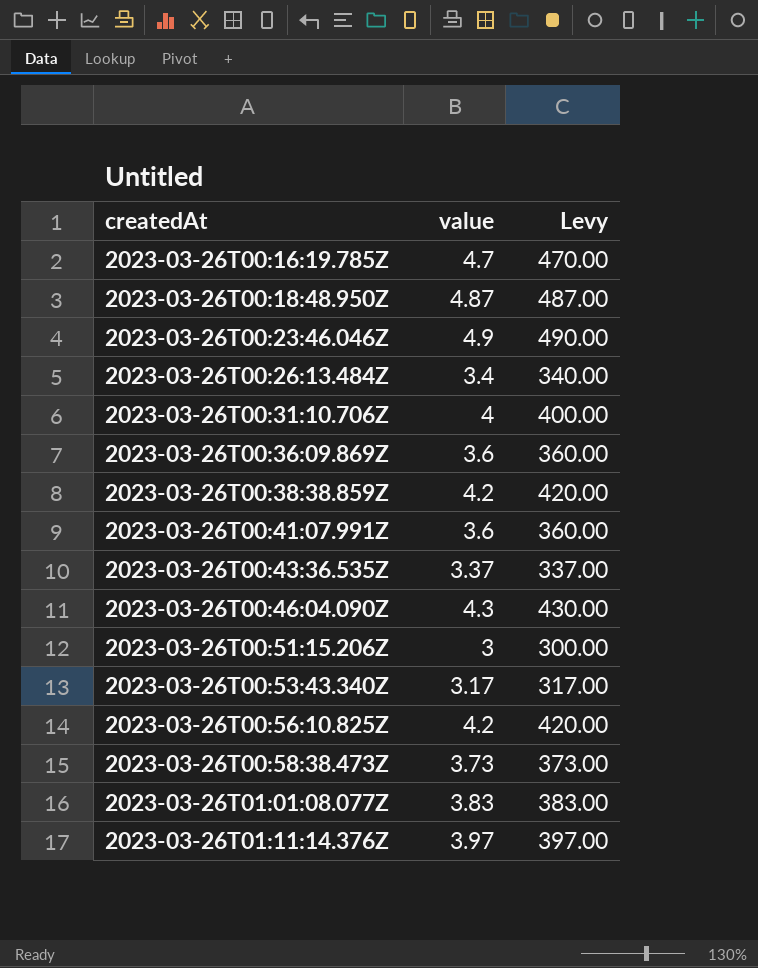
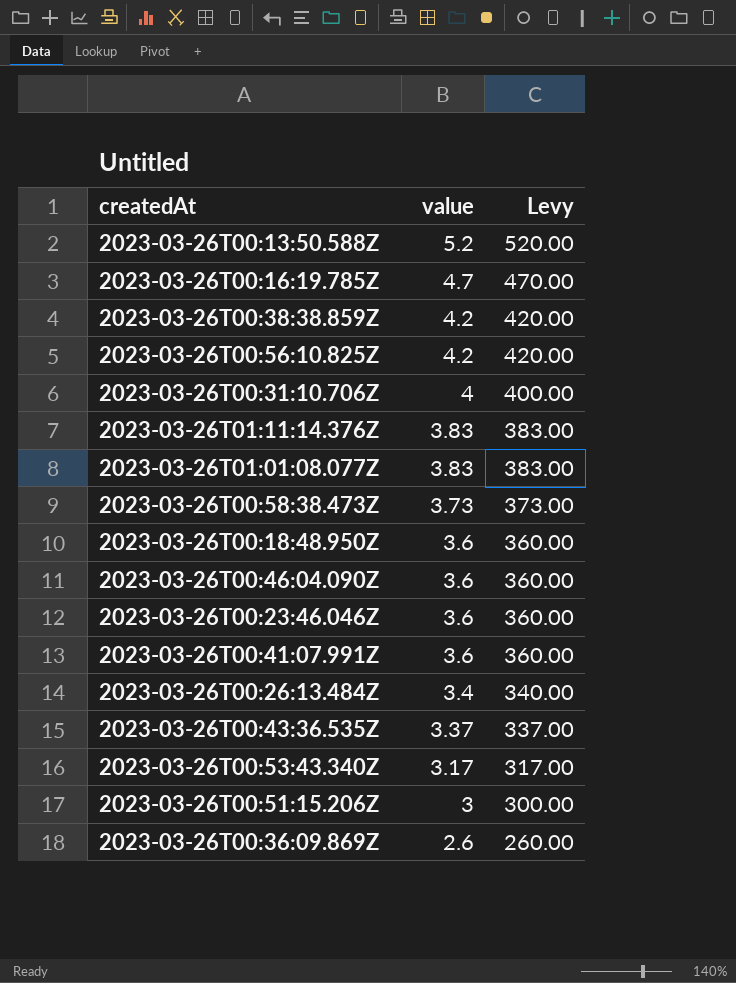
row order: createdAt ascending -> value descending
row 2023-03-26T00:13:50.588Z: none -> 5.2 | 520.00
2023-03-26T01:11:14.376Z | value: 3.97 -> 3.83
2023-03-26T01:11:14.376Z | Levy: 397.00 -> 383.00
2023-03-26T00:18:48.950Z | value: 4.87 -> 3.6
2023-03-26T00:18:48.950Z | Levy: 487.00 -> 360.00
2023-03-26T00:46:04.090Z | value: 4.3 -> 3.6
2023-03-26T00:46:04.090Z | Levy: 430.00 -> 360.00
2023-03-26T00:23:46.046Z | value: 4.9 -> 3.6
2023-03-26T00:23:46.046Z | Levy: 490.00 -> 360.00
2023-03-26T00:36:09.869Z | value: 3.6 -> 2.6
2023-03-26T00:36:09.869Z | Levy: 360.00 -> 260.00

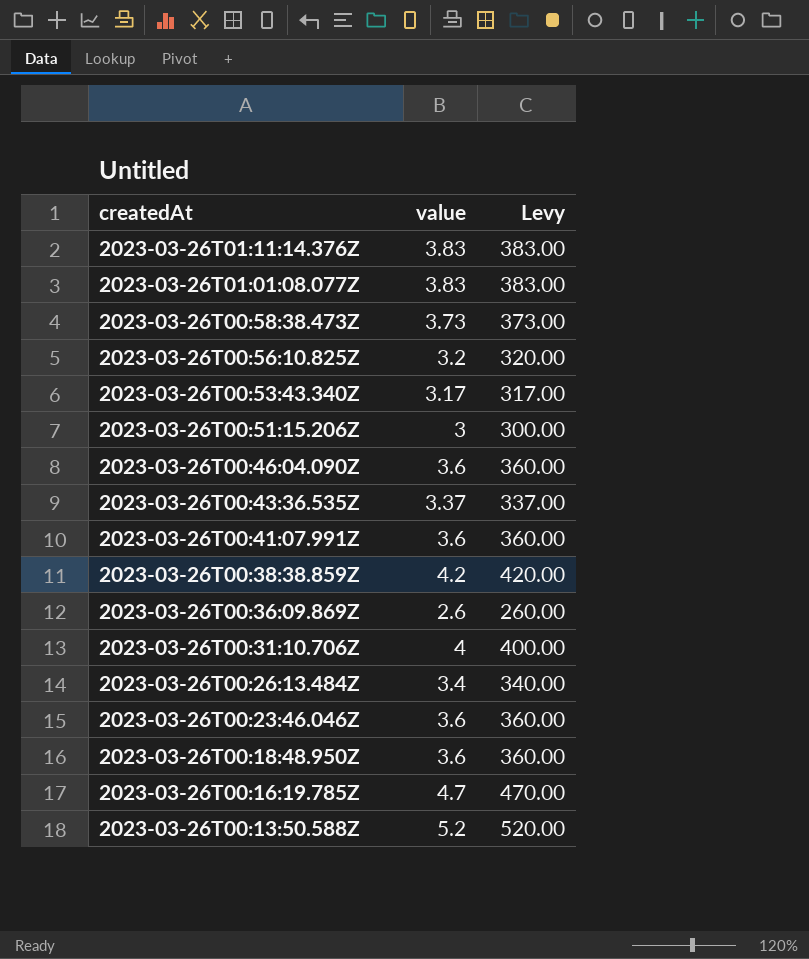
row order: value descending -> createdAt descending
2023-03-26T00:56:10.825Z | value: 4.2 -> 3.2
2023-03-26T00:56:10.825Z | Levy: 420.00 -> 320.00

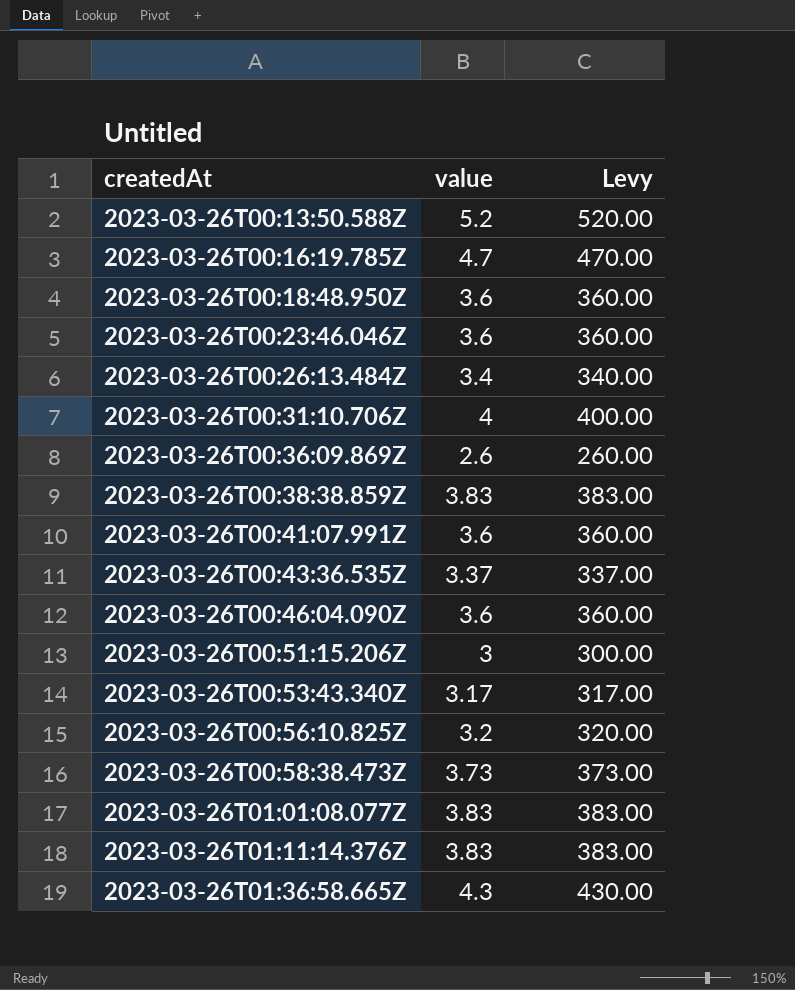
row order: createdAt descending -> createdAt ascending
2023-03-26T00:38:38.859Z | value: 4.2 -> 3.83
2023-03-26T00:38:38.859Z | Levy: 420.00 -> 383.00
row 2023-03-26T01:36:58.665Z: none -> 4.3 | 430.00

